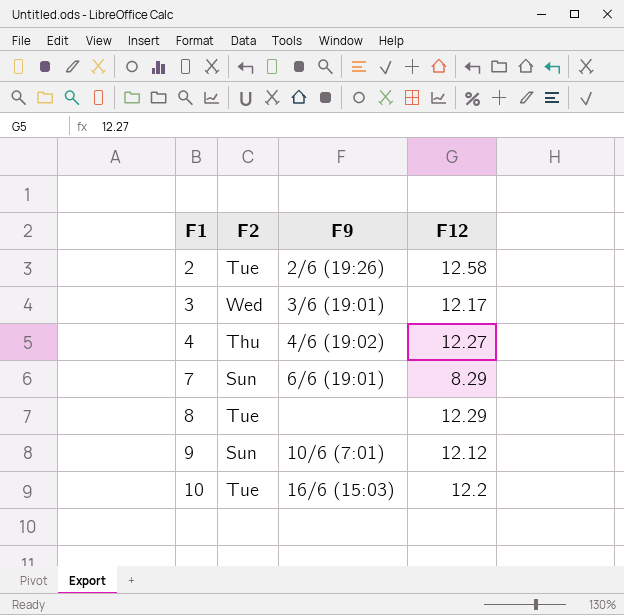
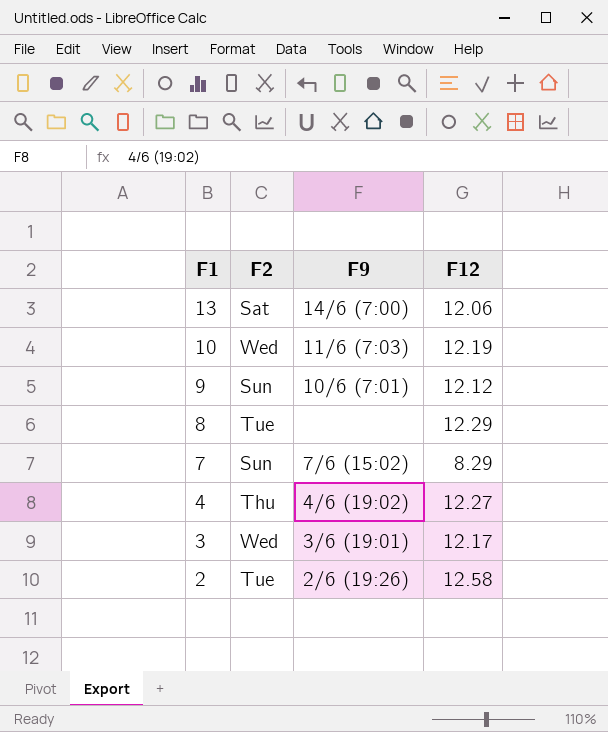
row order: F1 ascending -> F1 descending
row 13: none -> Sat | 14/6 (7:00) | 12.06
10 | F2: Tue -> Wed
10 | F9: 16/6 (15:03) -> 11/6 (7:03)
10 | F12: 12.2 -> 12.19
7 | F9: 6/6 (19:01) -> 7/6 (15:02)

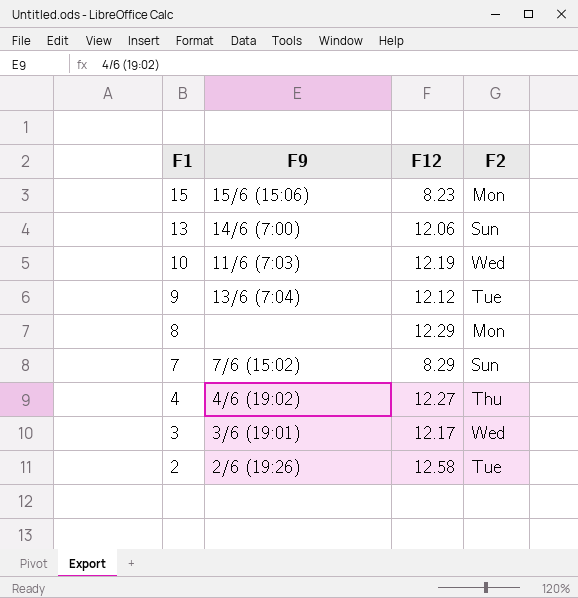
column F2 | position: 2 -> 4
row 15: none -> 15/6 (15:06) | 8.23 | Mon
13 | F2: Sat -> Sun
9 | F9: 10/6 (7:01) -> 13/6 (7:04)
9 | F2: Sun -> Tue
8 | F2: Tue -> Mon

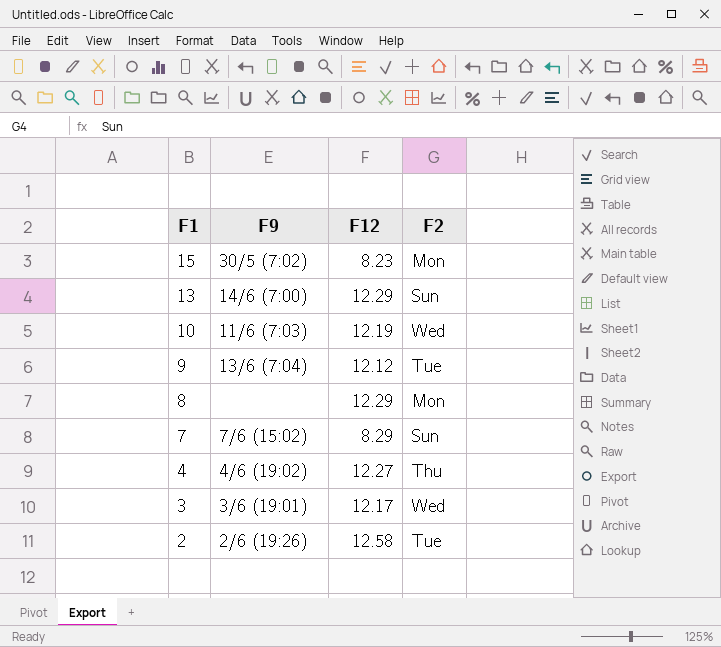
15 | F9: 15/6 (15:06) -> 30/5 (7:02)
13 | F12: 12.06 -> 12.29

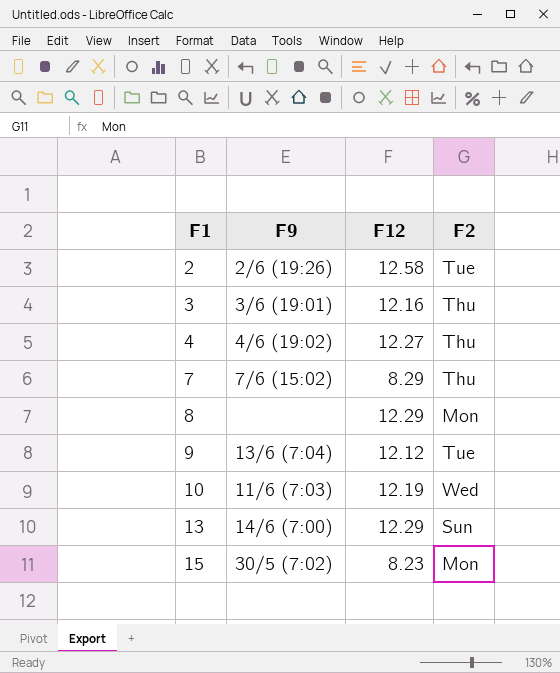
row order: F1 descending -> F1 ascending
3 | F12: 12.17 -> 12.16
3 | F2: Wed -> Thu
7 | F2: Sun -> Thu

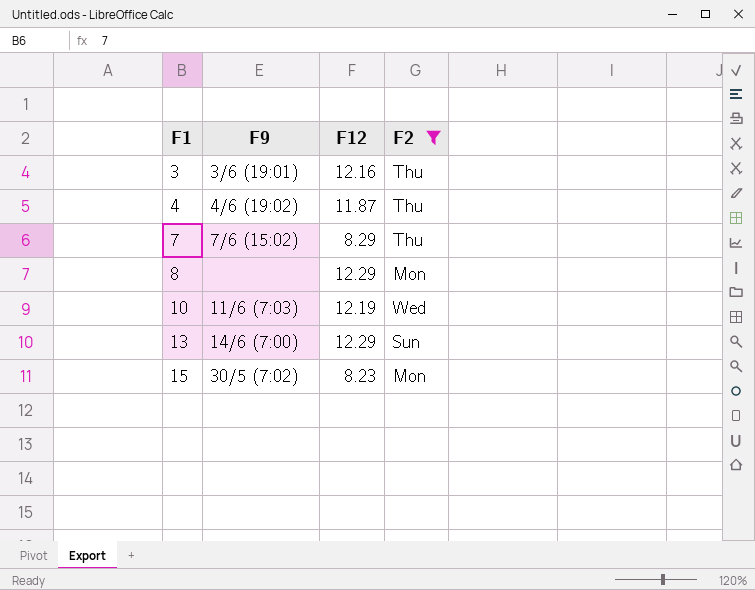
filter: none -> F2 != Tue
4 | F12: 12.27 -> 11.87

